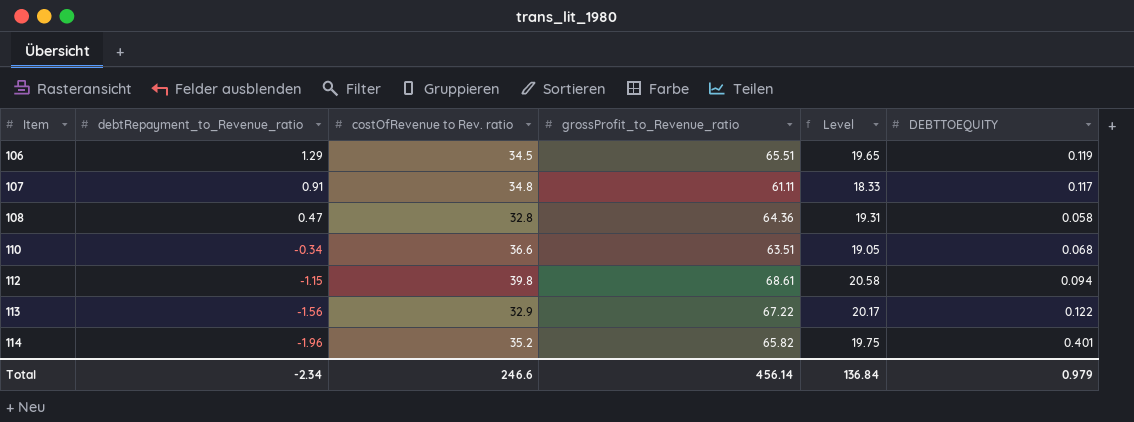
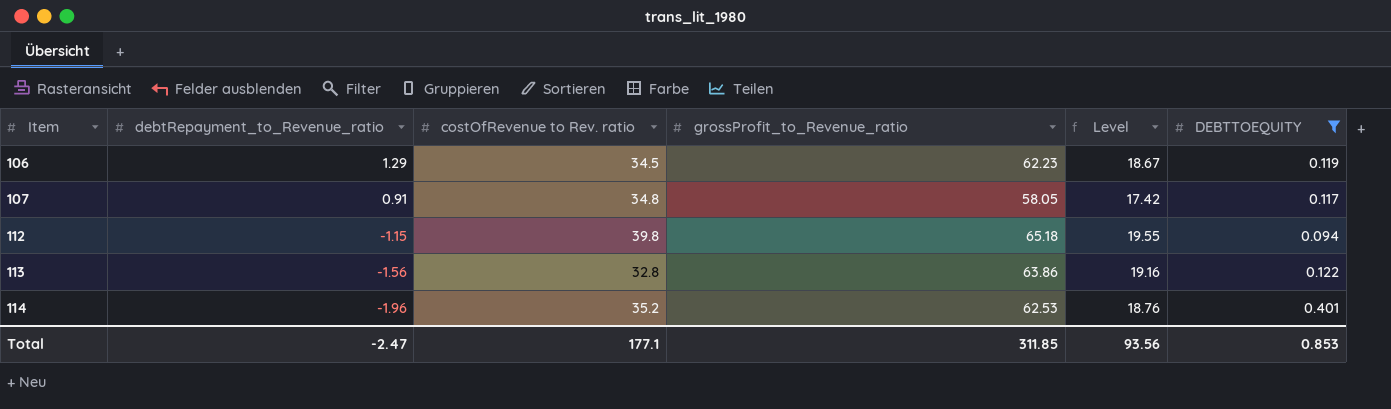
filter: none -> DEBTTOEQUITY >= 0.094
106 | grossProfit_to_Revenue_ratio: 65.51 -> 62.23
106 | Level: 19.65 -> 18.67
107 | grossProfit_to_Revenue_ratio: 61.11 -> 58.05
107 | Level: 18.33 -> 17.42
112 | grossProfit_to_Revenue_ratio: 68.61 -> 65.18
112 | Level: 20.58 -> 19.55
113 | costOfRevenue to Rev. ratio: 32.9 -> 32.8
113 | grossProfit_to_Revenue_ratio: 67.22 -> 63.86
113 | Level: 20.17 -> 19.16
114 | grossProfit_to_Revenue_ratio: 65.82 -> 62.53
114 | Level: 19.75 -> 18.76
Total | debtRepayment_to_Revenue_ratio: -2.34 -> -2.47
Total | costOfRevenue to Rev. ratio: 246.6 -> 177.1
Total | grossProfit_to_Revenue_ratio: 456.14 -> 311.85
Total | Level: 136.84 -> 93.56
Total | DEBTTOEQUITY: 0.979 -> 0.853

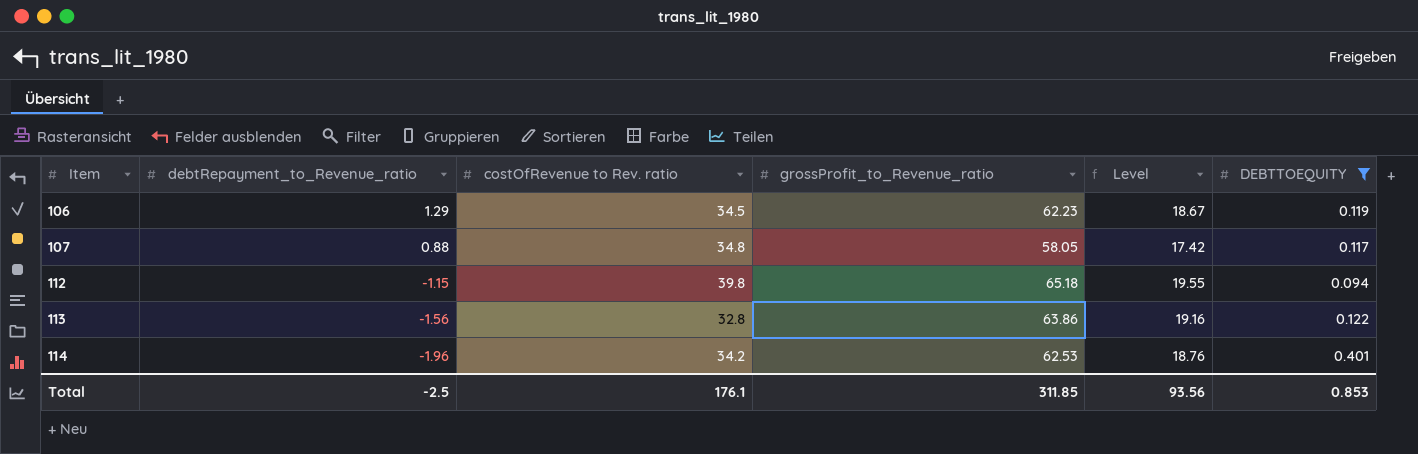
107 | debtRepayment_to_Revenue_ratio: 0.91 -> 0.88
114 | costOfRevenue to Rev. ratio: 35.2 -> 34.2
Total | debtRepayment_to_Revenue_ratio: -2.47 -> -2.5
Total | costOfRevenue to Rev. ratio: 177.1 -> 176.1

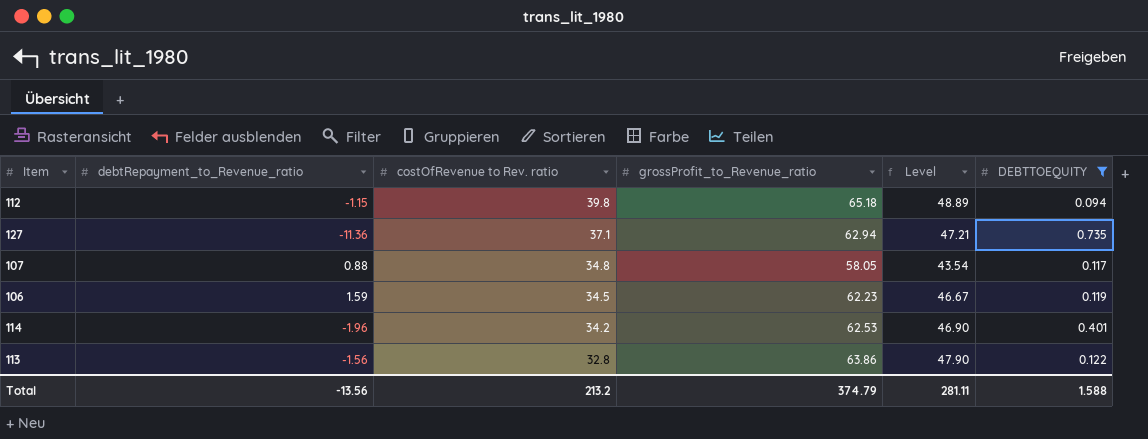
row order: Item ascending -> costOfRevenue to Rev. ratio descending
column Level | formula: [grossProfit_to_Revenue_ratio] * 0.3 -> [grossProfit_to_Revenue_ratio] * 0.75
row 127: none -> -11.36 | 37.1 | 62.94 | 47.21 | 0.735
106 | debtRepayment_to_Revenue_ratio: 1.29 -> 1.59
Total | debtRepayment_to_Revenue_ratio: -2.5 -> -13.56
Total | costOfRevenue to Rev. ratio: 176.1 -> 213.2
Total | grossProfit_to_Revenue_ratio: 311.85 -> 374.79
Total | Level: 93.56 -> 281.11
Total | DEBTTOEQUITY: 0.853 -> 1.588

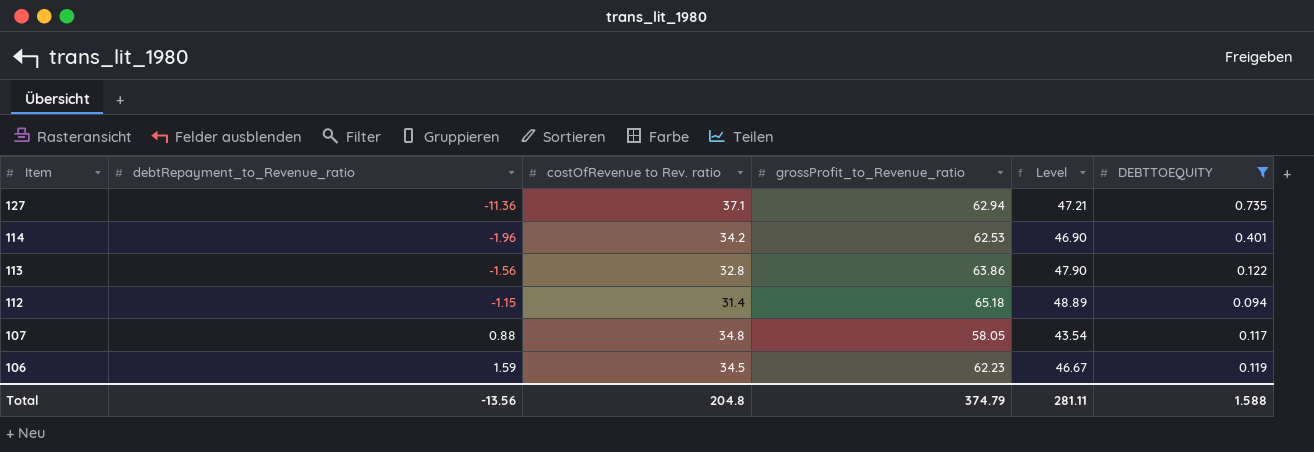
row order: costOfRevenue to Rev. ratio descending -> Item descending
112 | costOfRevenue to Rev. ratio: 39.8 -> 31.4
Total | costOfRevenue to Rev. ratio: 213.2 -> 204.8

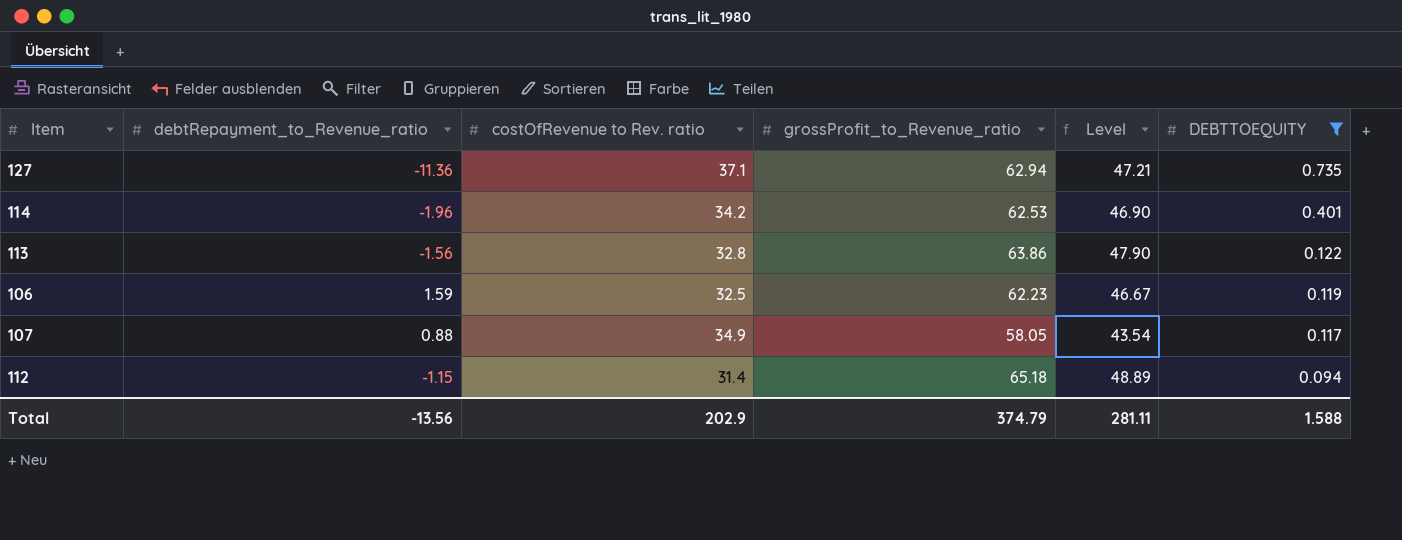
row order: Item descending -> DEBTTOEQUITY descending
106 | costOfRevenue to Rev. ratio: 34.5 -> 32.5
107 | costOfRevenue to Rev. ratio: 34.8 -> 34.9
Total | costOfRevenue to Rev. ratio: 204.8 -> 202.9

